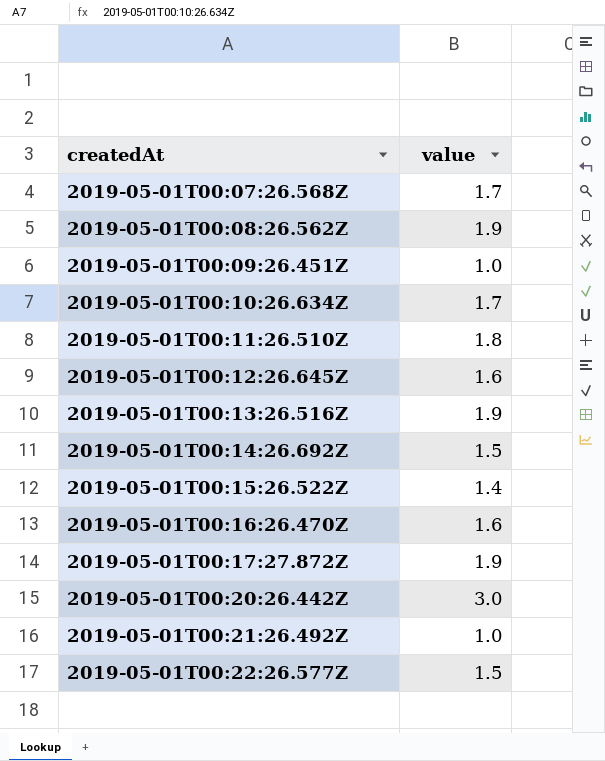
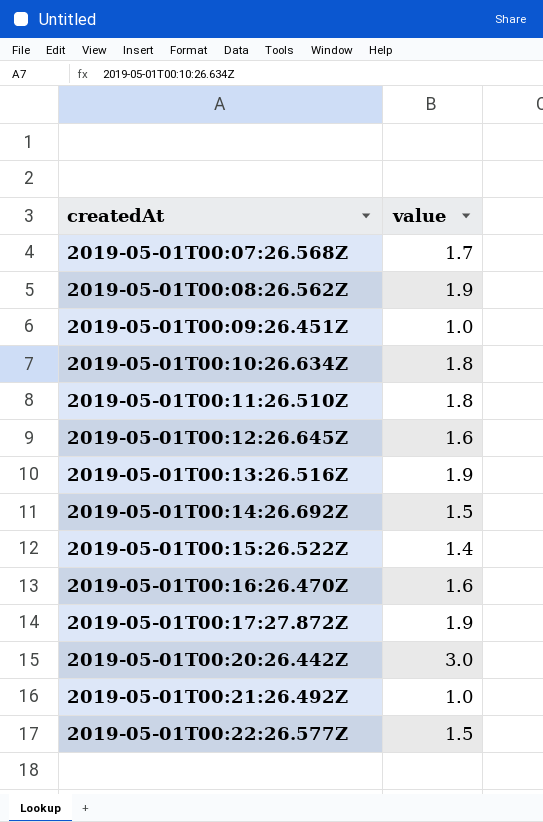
2019-05-01T00:10:26.634Z | value: 1.7 -> 1.8

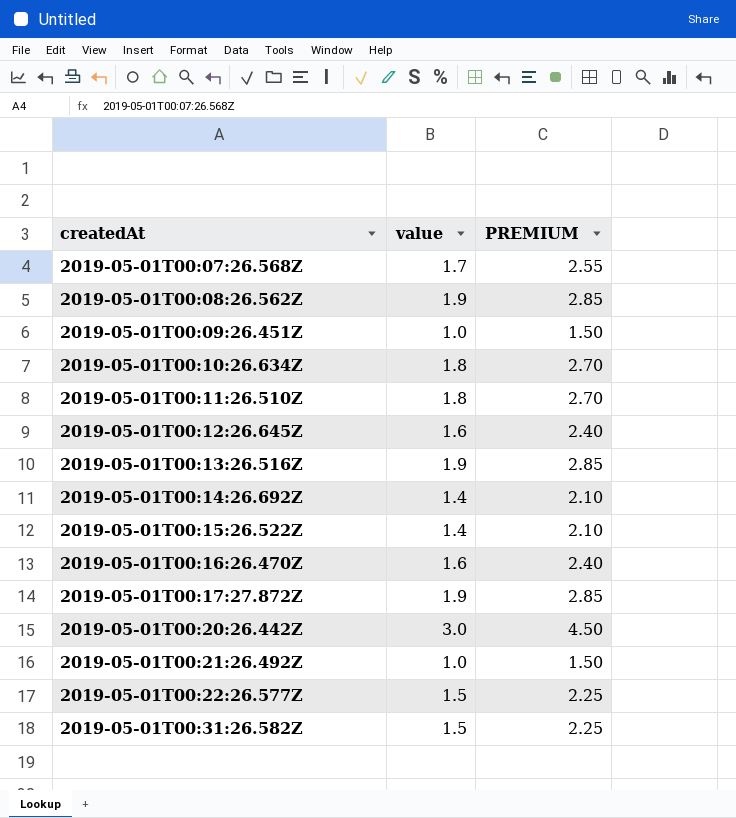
column PREMIUM | formula: none -> [value] * 1.5
2019-05-01T00:14:26.692Z | value: 1.5 -> 1.4
row 2019-05-01T00:31:26.582Z: none -> 1.5 | 2.25

